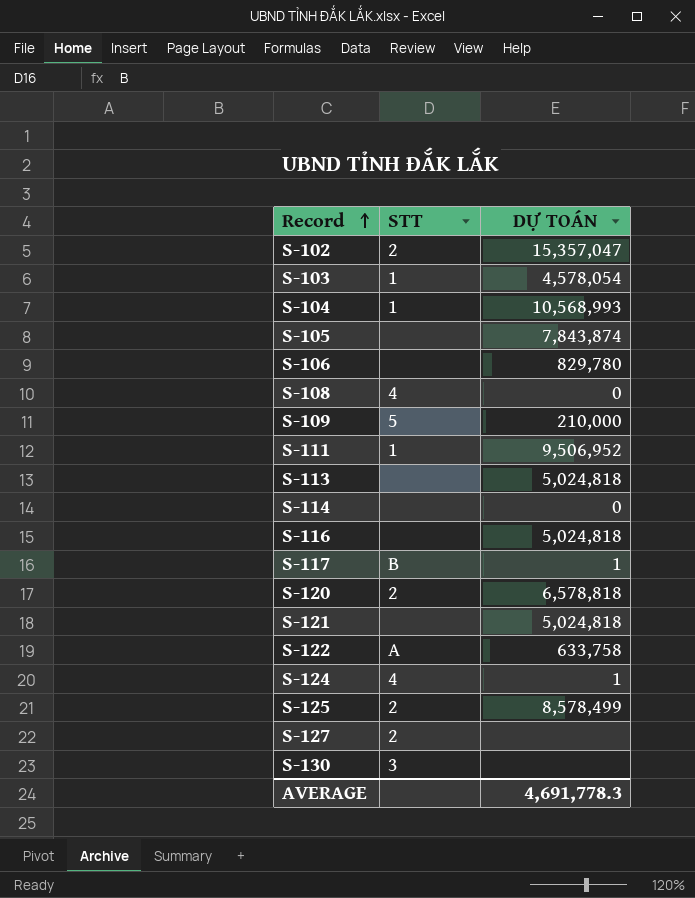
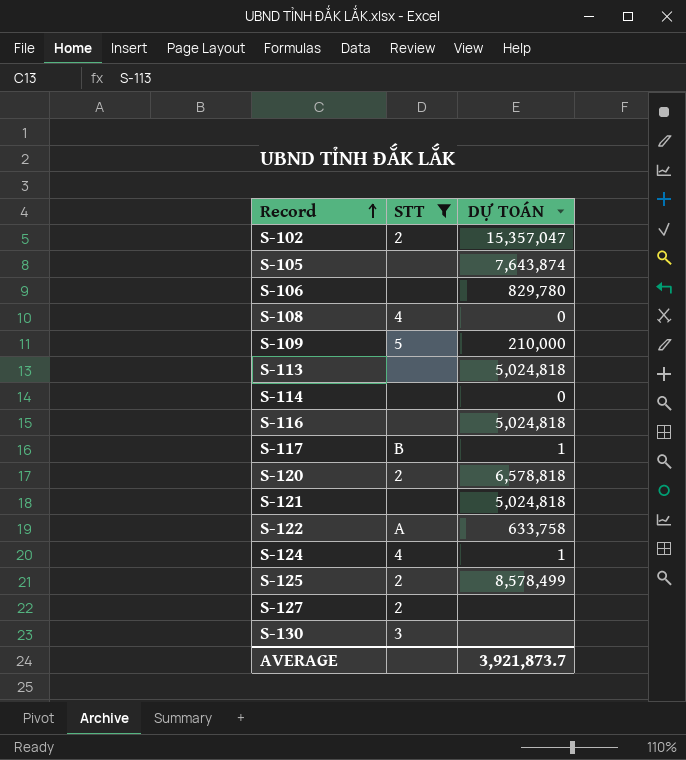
filter: none -> STT != 1
S-105 | DỰ TOÁN: 7,843,874 -> 7,643,874
AVERAGE | DỰ TOÁN: 4,691,778.3 -> 3,921,873.7

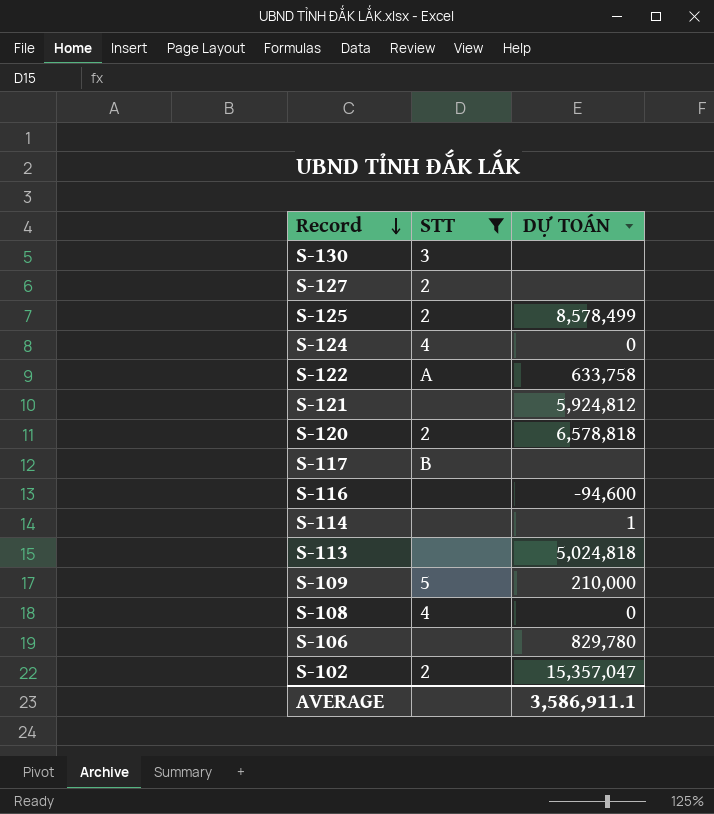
row order: Record ascending -> Record descending
row S-105: none | 7,643,874 -> none
S-124 | DỰ TOÁN: 1 -> 0
S-121 | DỰ TOÁN: 5,024,818 -> 5,924,812
S-117 | DỰ TOÁN: 1 -> none
S-116 | DỰ TOÁN: 5,024,818 -> -94,600
S-114 | DỰ TOÁN: 0 -> 1
AVERAGE | DỰ TOÁN: 3,921,873.7 -> 3,586,911.1

